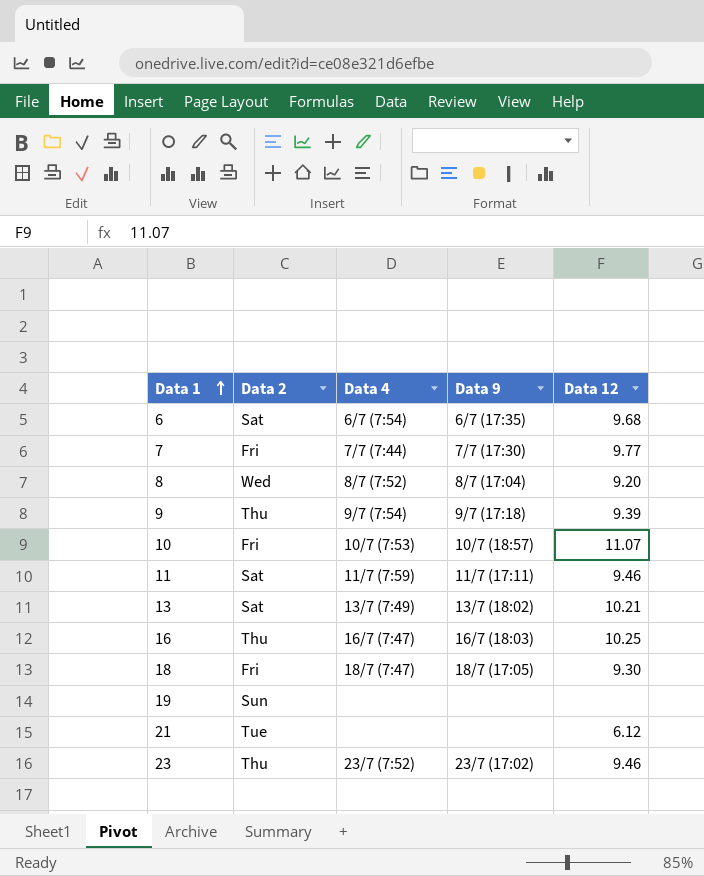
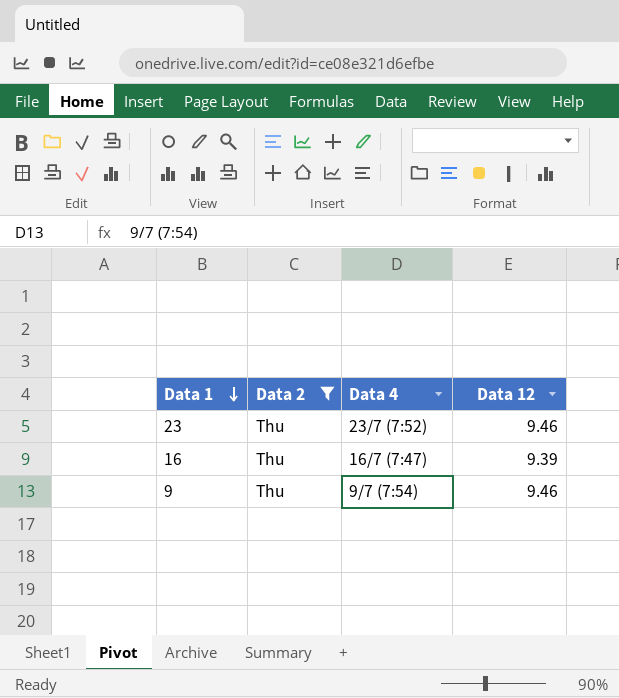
filter: none -> Data 2 = Thu
row order: Data 1 ascending -> Data 1 descending
column Data 9 | position: 4 -> none
16 | Data 12: 10.25 -> 9.39
9 | Data 12: 9.39 -> 9.46

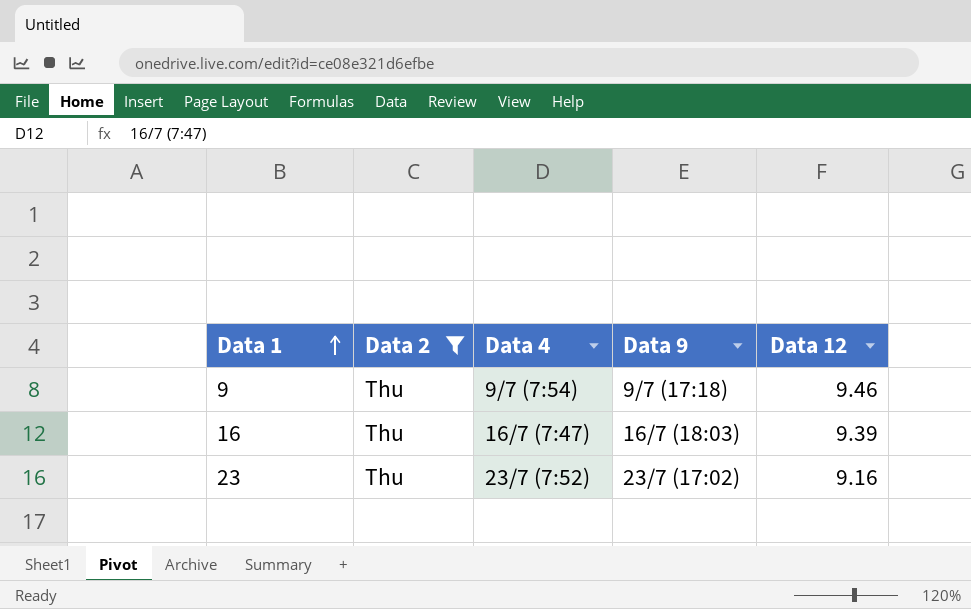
row order: Data 1 descending -> Data 1 ascending
column Data 9 | position: none -> 4
23 | Data 12: 9.46 -> 9.16

